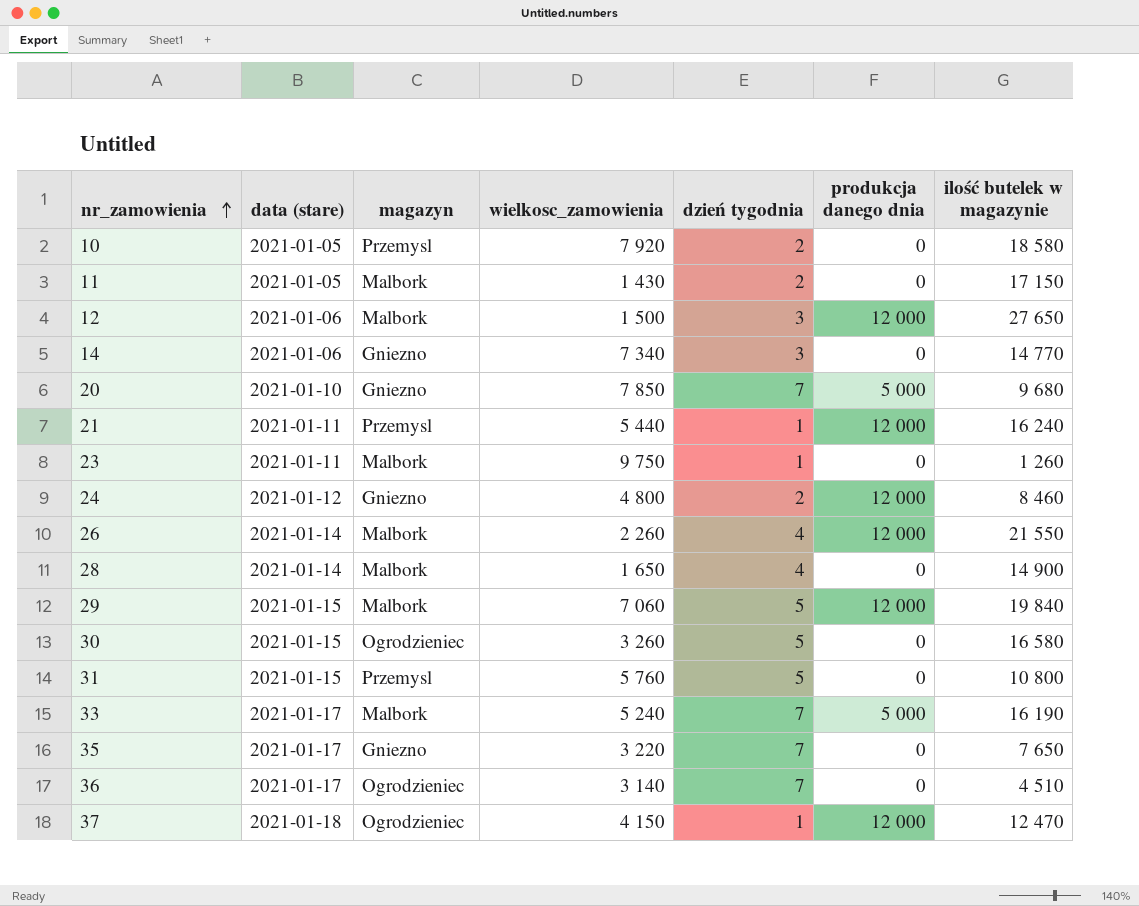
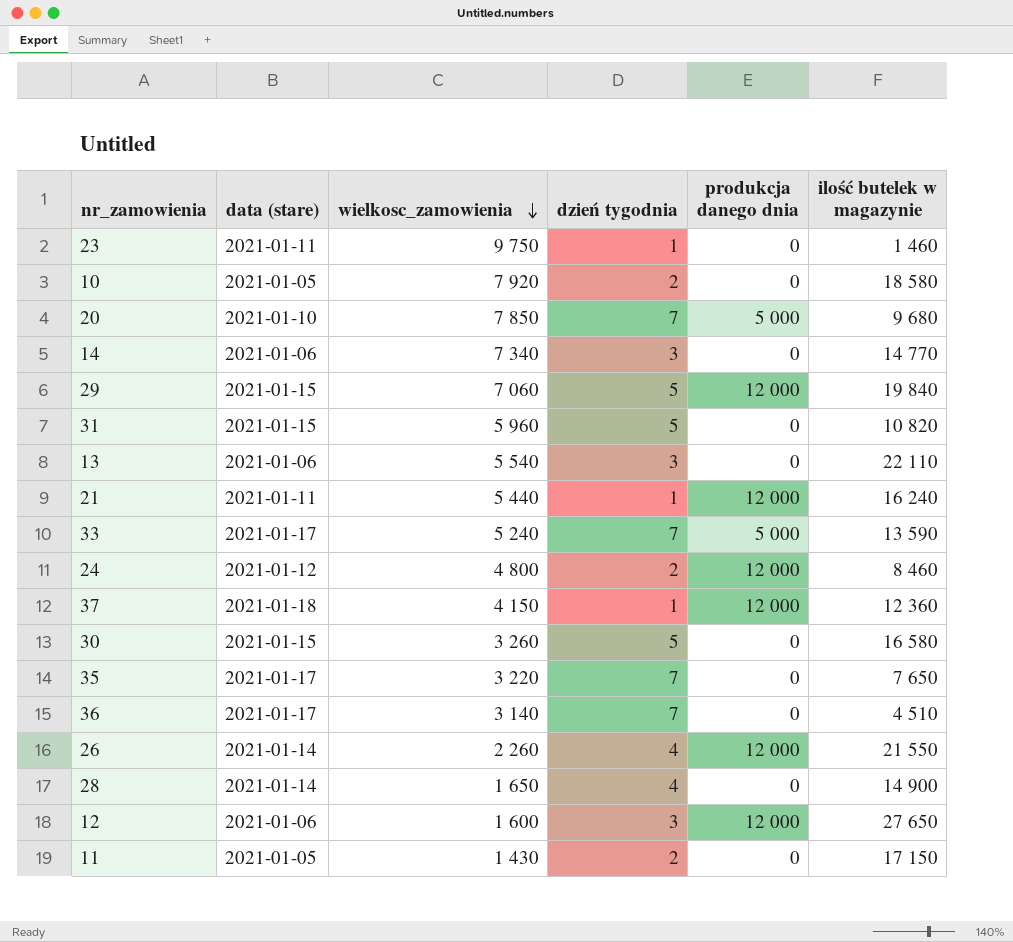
row order: nr_zamowienia ascending -> wielkosc_zamowienia descending
column magazyn | position: 3 -> none
23 | ilość butelek w magazynie: 1 260 -> 1 460
31 | wielkosc_zamowienia: 5 760 -> 5 960
31 | ilość butelek w magazynie: 10 800 -> 10 820
row 13: none -> 2021-01-06 | 5 540 | 3 | 0 | 22 110
33 | ilość butelek w magazynie: 16 190 -> 13 590
37 | ilość butelek w magazynie: 12 470 -> 12 360
12 | wielkosc_zamowienia: 1 500 -> 1 600

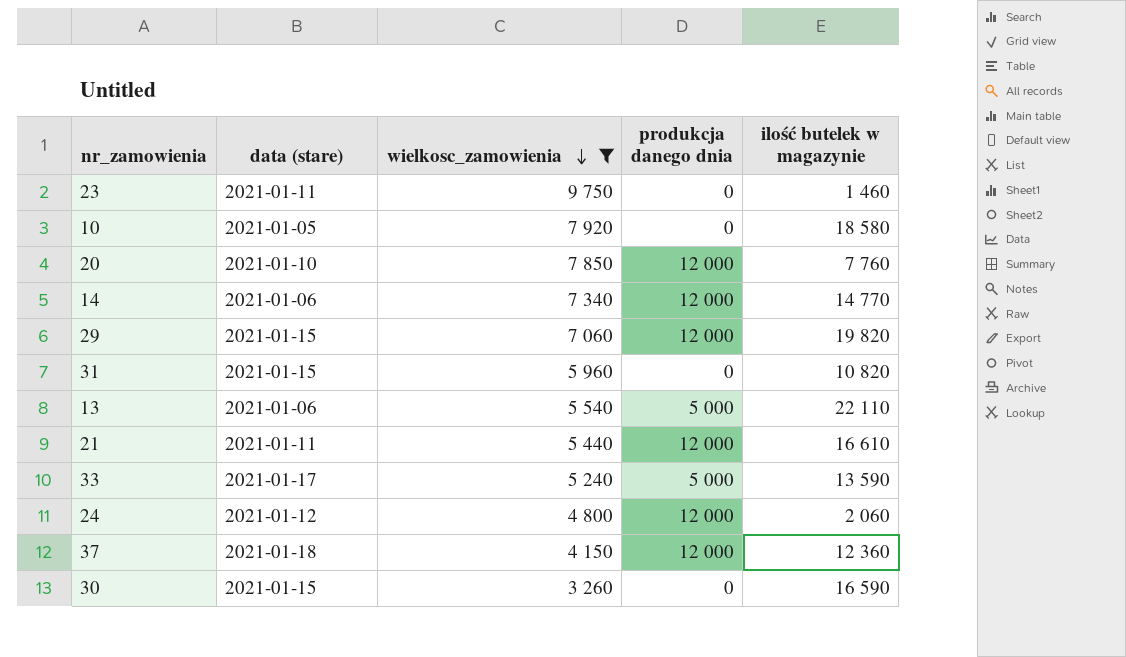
filter: none -> wielkosc_zamowienia >= 3 260
column dzień tygodnia | position: 4 -> none
20 | produkcja danego dnia: 5 000 -> 12 000
20 | ilość butelek w magazynie: 9 680 -> 7 760
14 | produkcja danego dnia: 0 -> 12 000
29 | ilość butelek w magazynie: 19 840 -> 19 820
13 | produkcja danego dnia: 0 -> 5 000
21 | ilość butelek w magazynie: 16 240 -> 16 610
24 | ilość butelek w magazynie: 8 460 -> 2 060
30 | ilość butelek w magazynie: 16 580 -> 16 590

